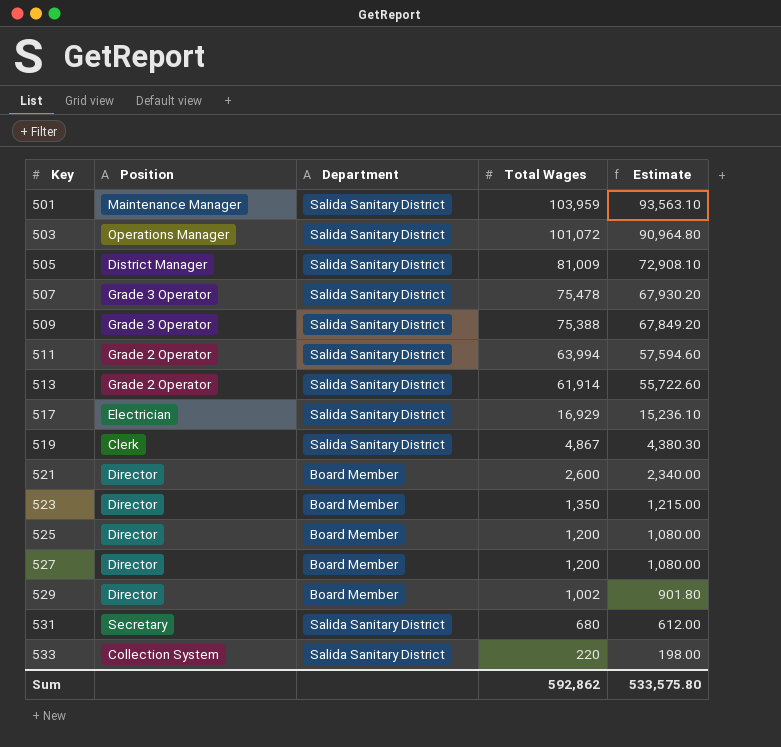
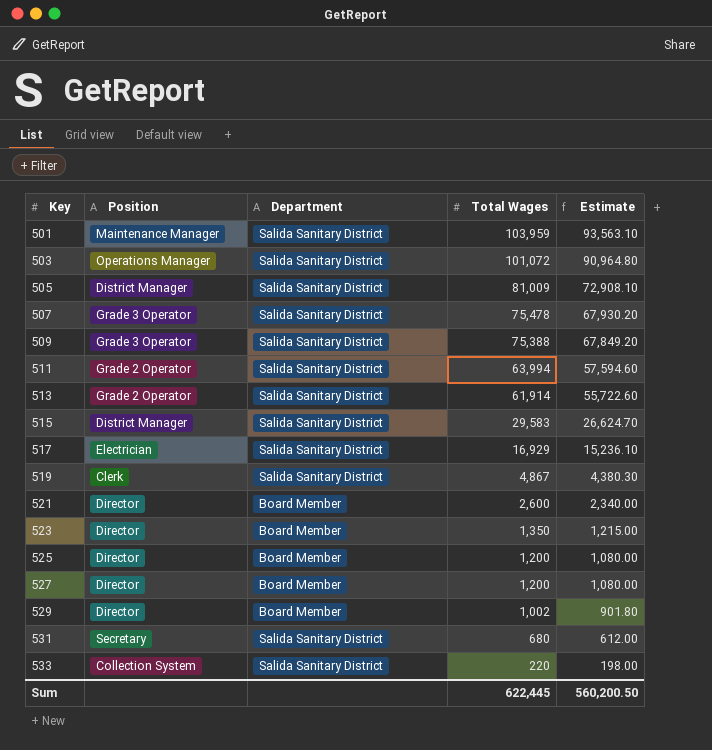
row 515: none -> District Manager | Salida Sanitary District | 29,583 | 26,624.70
Sum | Total Wages: 592,862 -> 622,445
Sum | Estimate: 533,575.80 -> 560,200.50

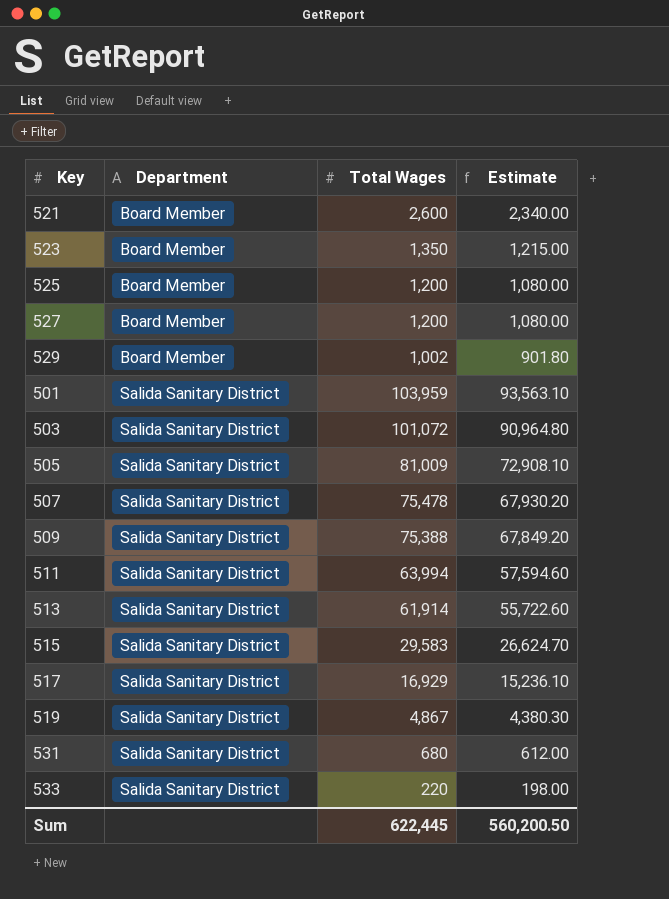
row order: Key ascending -> Department ascending
column Position | position: 2 -> none

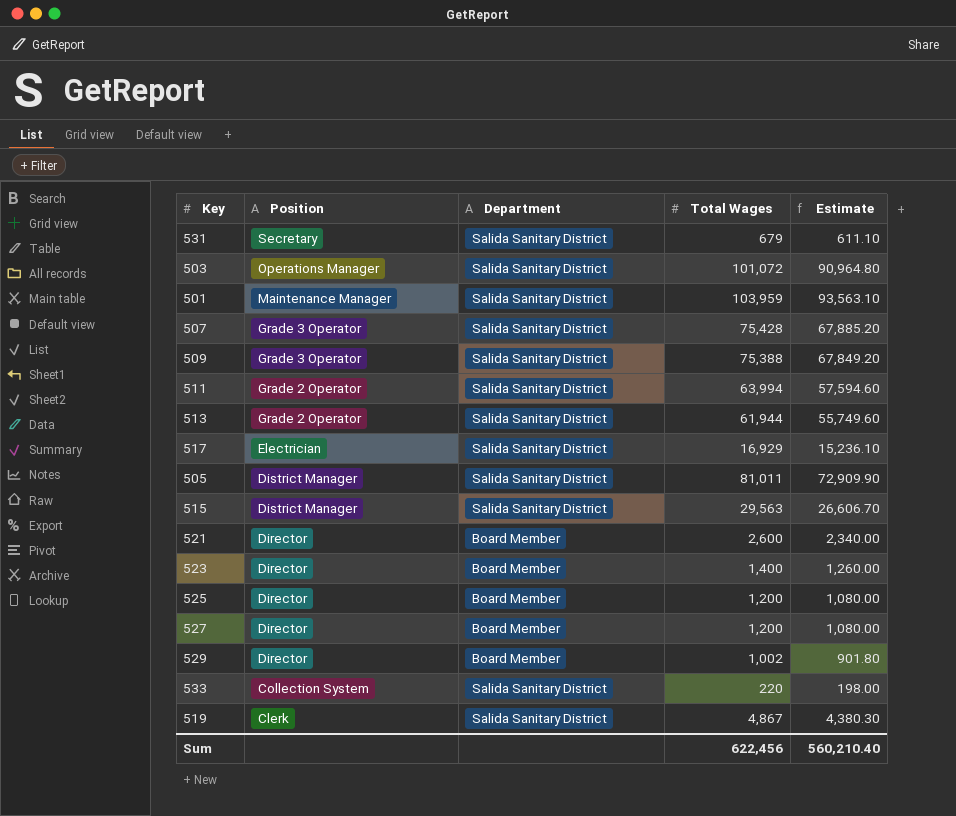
row order: Department ascending -> Position descending
column Position | position: none -> 2
531 | Total Wages: 680 -> 679
531 | Estimate: 612.00 -> 611.10
507 | Total Wages: 75,478 -> 75,428
507 | Estimate: 67,930.20 -> 67,885.20
513 | Total Wages: 61,914 -> 61,944
513 | Estimate: 55,722.60 -> 55,749.60
505 | Total Wages: 81,009 -> 81,011
505 | Estimate: 72,908.10 -> 72,909.90
515 | Total Wages: 29,583 -> 29,563
515 | Estimate: 26,624.70 -> 26,606.70
523 | Total Wages: 1,350 -> 1,400
523 | Estimate: 1,215.00 -> 1,260.00
Sum | Total Wages: 622,445 -> 622,456
Sum | Estimate: 560,200.50 -> 560,210.40

